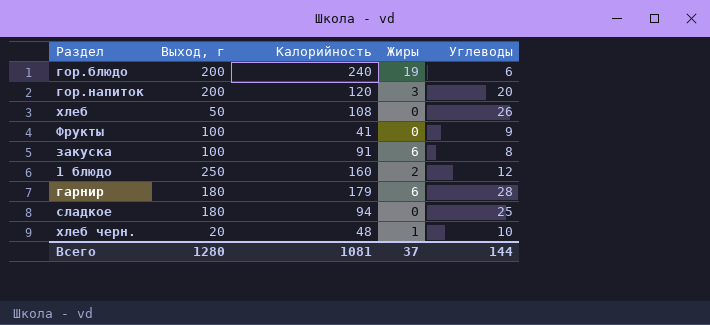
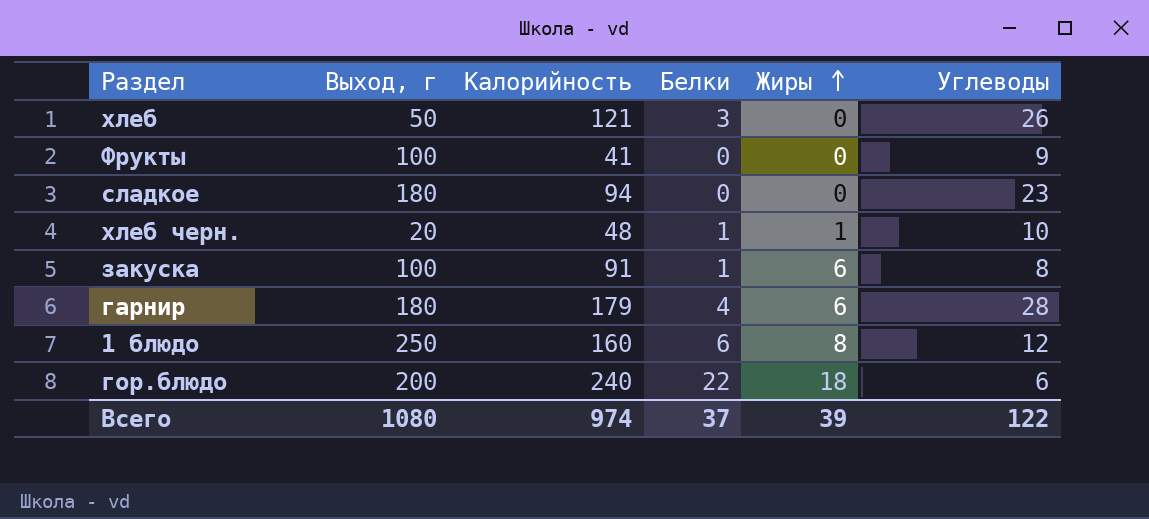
row order: none -> Жиры ascending
column Белки | position: none -> 4
row гор.напиток: 200 | 120 | 3 | 20 -> none
хлеб | Калорийность: 108 -> 121
сладкое | Углеводы: 25 -> 23
1 блюдо | Жиры: 2 -> 8
гор.блюдо | Жиры: 19 -> 18
Всего | Выход, г: 1280 -> 1080
Всего | Калорийность: 1081 -> 974
Всего | Жиры: 37 -> 39
Всего | Углеводы: 144 -> 122

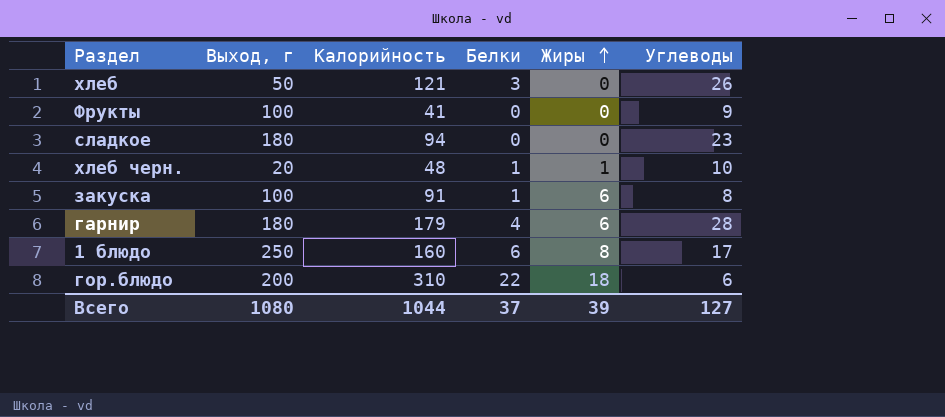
1 блюдо | Углеводы: 12 -> 17
гор.блюдо | Калорийность: 240 -> 310
Всего | Калорийность: 974 -> 1044
Всего | Углеводы: 122 -> 127

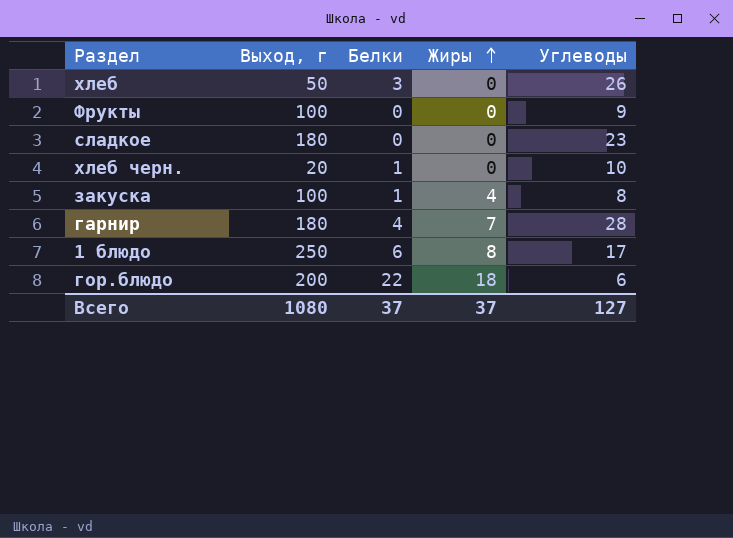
column Калорийность | position: 3 -> none
хлеб черн. | Жиры: 1 -> 0
закуска | Жиры: 6 -> 4
гарнир | Жиры: 6 -> 7
Всего | Жиры: 39 -> 37

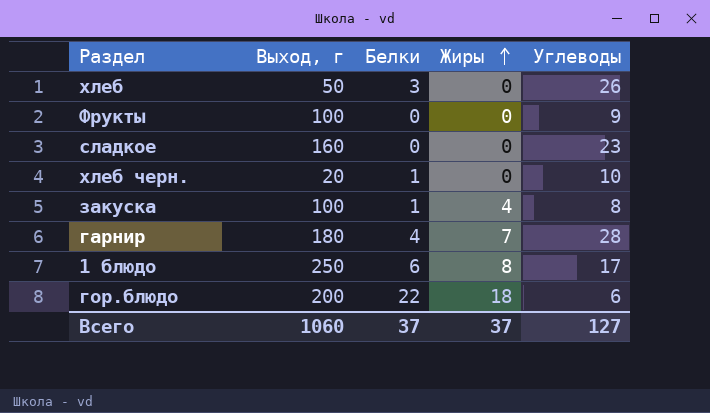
сладкое | Выход, г: 180 -> 160
Всего | Выход, г: 1080 -> 1060

